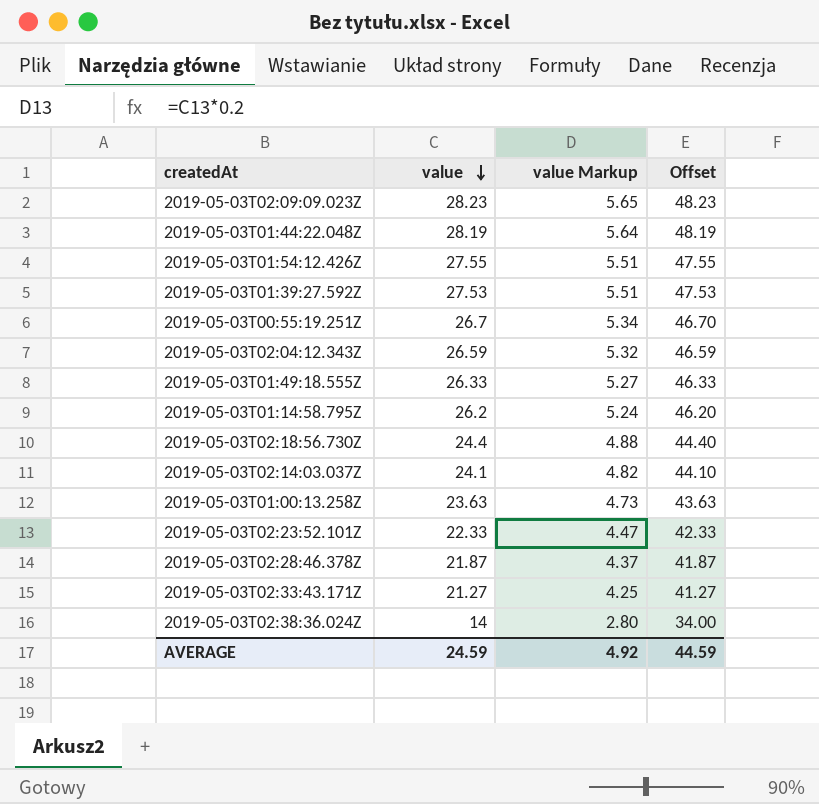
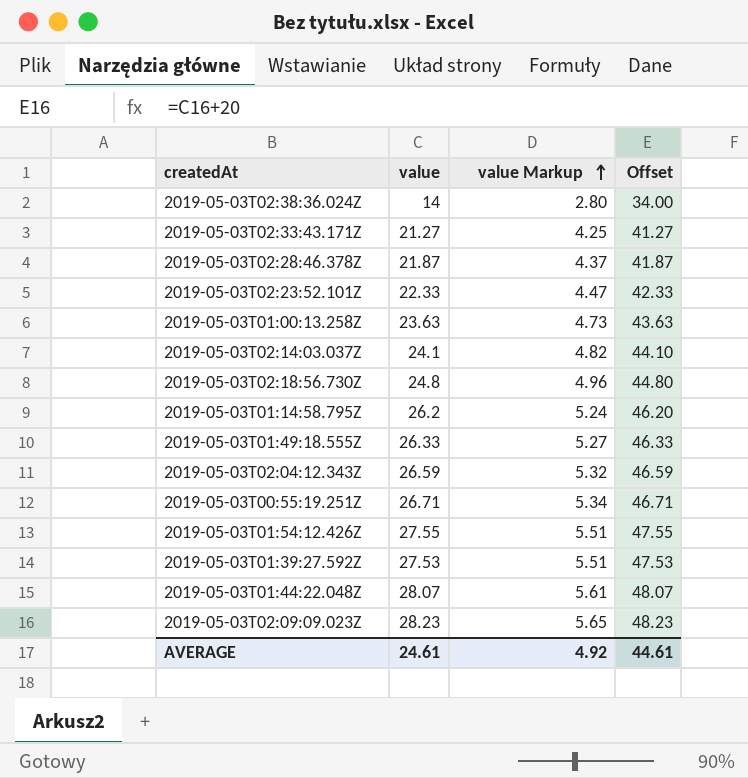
row order: value descending -> value Markup ascending
2019-05-03T02:18:56.730Z | value: 24.4 -> 24.8
2019-05-03T02:18:56.730Z | value Markup: 4.88 -> 4.96
2019-05-03T02:18:56.730Z | Offset: 44.40 -> 44.80
2019-05-03T00:55:19.251Z | value: 26.7 -> 26.71
2019-05-03T00:55:19.251Z | Offset: 46.70 -> 46.71
2019-05-03T01:44:22.048Z | value: 28.19 -> 28.07
2019-05-03T01:44:22.048Z | value Markup: 5.64 -> 5.61
2019-05-03T01:44:22.048Z | Offset: 48.19 -> 48.07
AVERAGE | value: 24.59 -> 24.61
AVERAGE | Offset: 44.59 -> 44.61

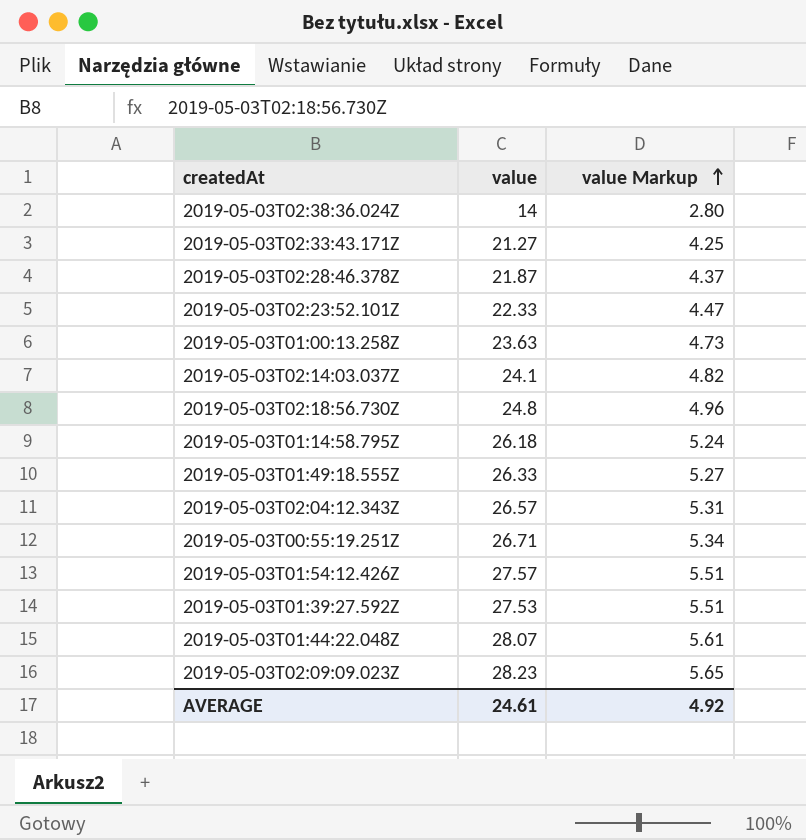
column Offset | formula: [value] + 20 -> none
2019-05-03T01:14:58.795Z | value: 26.2 -> 26.18
2019-05-03T02:04:12.343Z | value: 26.59 -> 26.57
2019-05-03T02:04:12.343Z | value Markup: 5.32 -> 5.31
2019-05-03T01:54:12.426Z | value: 27.55 -> 27.57

